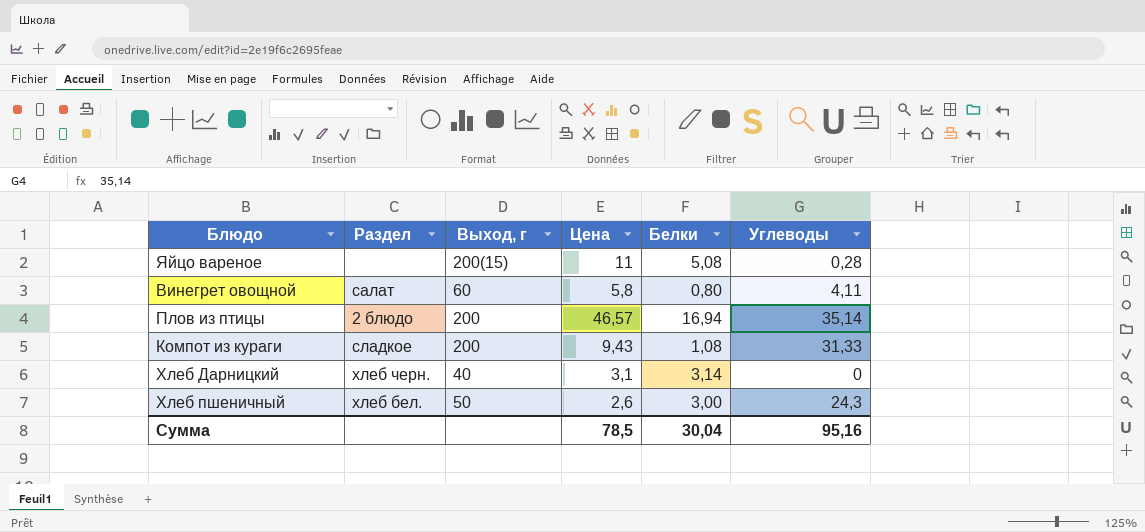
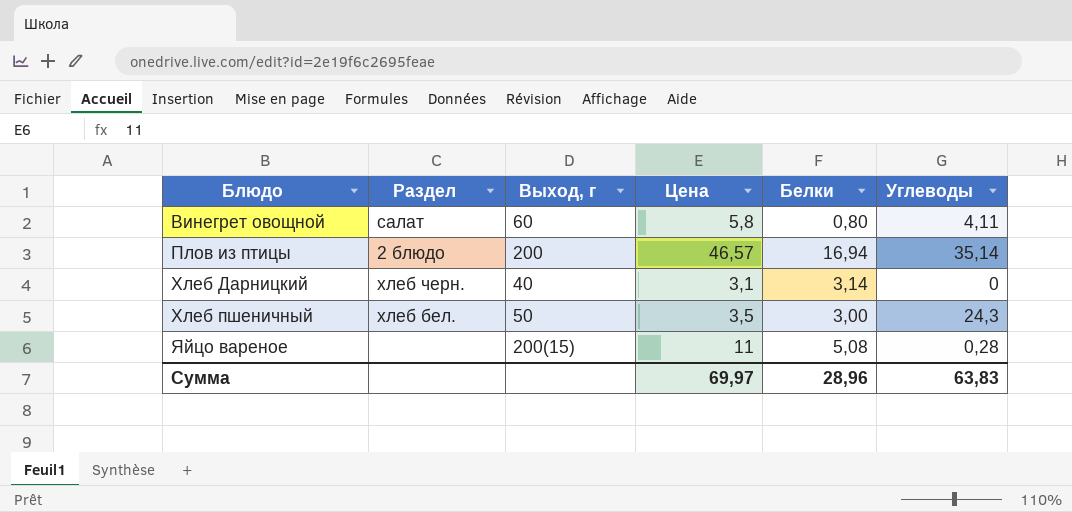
row order: none -> Блюдо ascending
row Компот из кураги: сладкое | 200 | 9,43 | 1,08 | 31,33 -> none
Хлеб пшеничный | Цена: 2,6 -> 3,5
Сумма | Цена: 78,5 -> 69,97
Сумма | Белки: 30,04 -> 28,96
Сумма | Углеводы: 95,16 -> 63,83

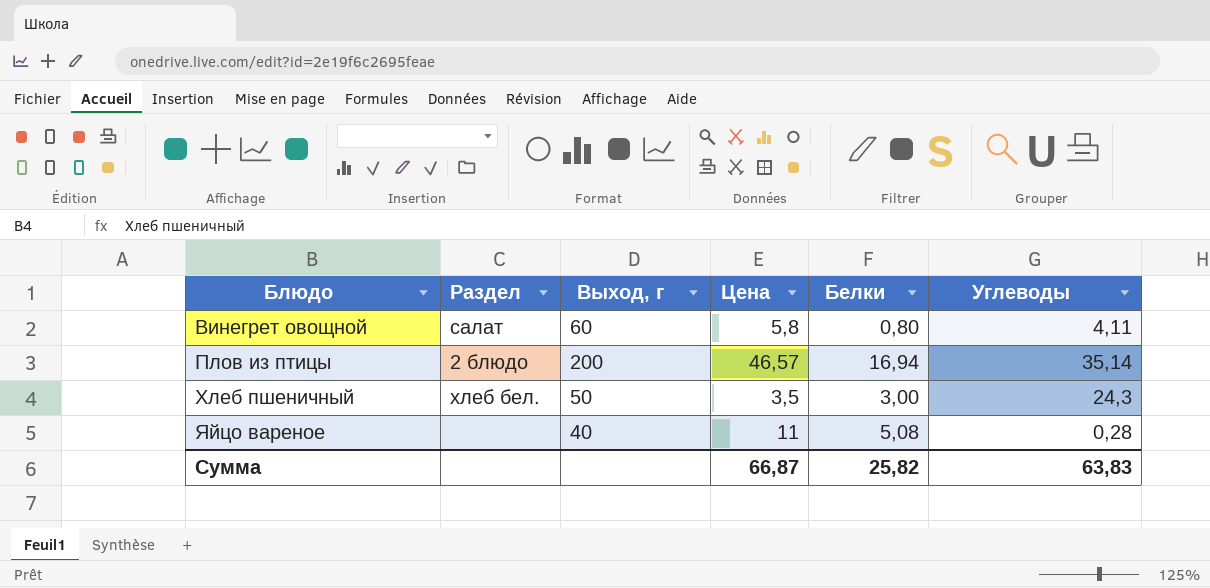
row Хлеб Дарницкий: хлеб черн. | 40 | 3,1 | 3,14 | 0 -> none
Яйцо вареное | Выход, г: 200(15) -> 40
Сумма | Цена: 69,97 -> 66,87
Сумма | Белки: 28,96 -> 25,82

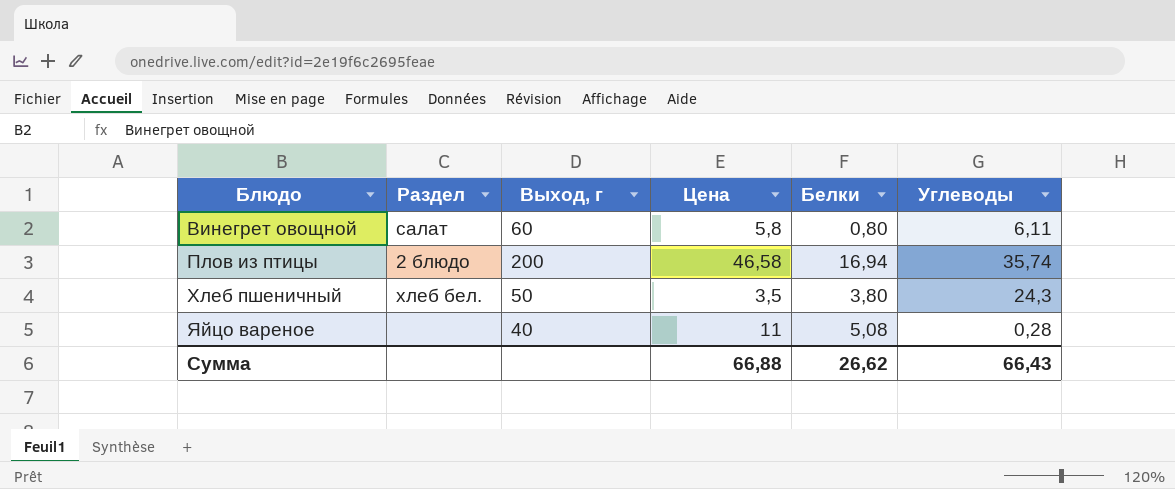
Винегрет овощной | Углеводы: 4,11 -> 6,11
Плов из птицы | Цена: 46,57 -> 46,58
Плов из птицы | Углеводы: 35,14 -> 35,74
Хлеб пшеничный | Белки: 3,00 -> 3,80
Сумма | Цена: 66,87 -> 66,88
Сумма | Белки: 25,82 -> 26,62
Сумма | Углеводы: 63,83 -> 66,43

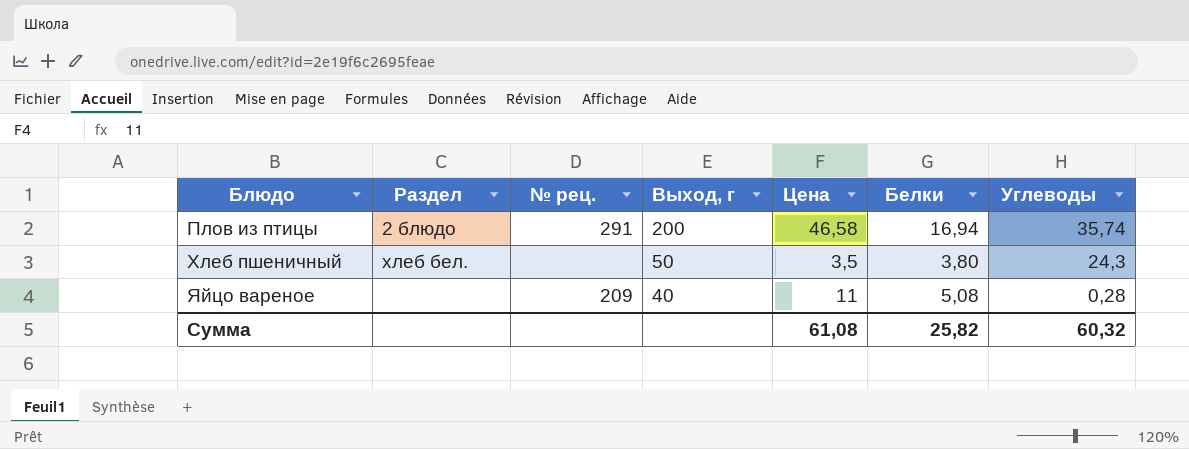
column № рец. | position: none -> 3
row Винегрет овощной: салат | 60 | 5,8 | 0,80 | 6,11 -> none
Сумма | Цена: 66,88 -> 61,08
Сумма | Белки: 26,62 -> 25,82
Сумма | Углеводы: 66,43 -> 60,32

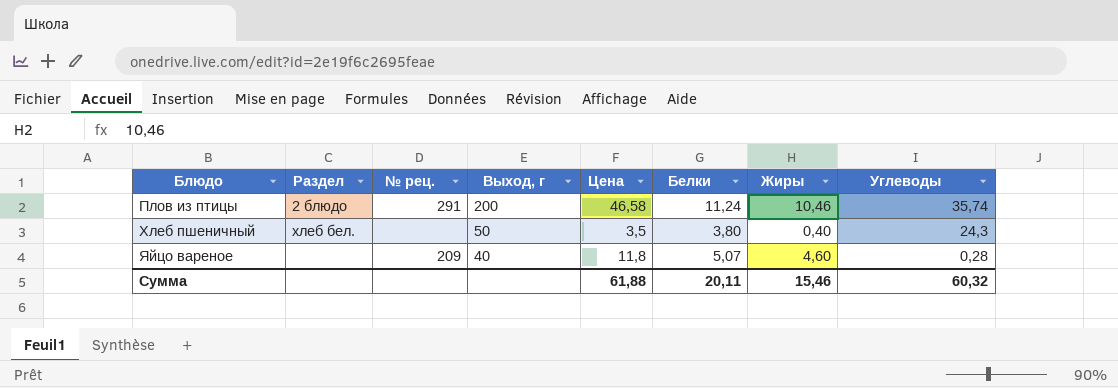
column Жиры | position: none -> 7
Плов из птицы | Белки: 16,94 -> 11,24
Яйцо вареное | Цена: 11 -> 11,8
Яйцо вареное | Белки: 5,08 -> 5,07
Сумма | Цена: 61,08 -> 61,88
Сумма | Белки: 25,82 -> 20,11

